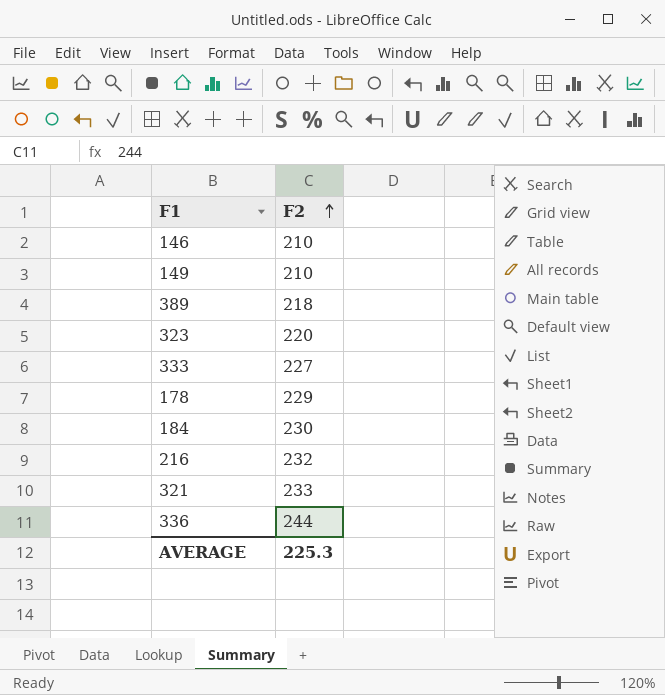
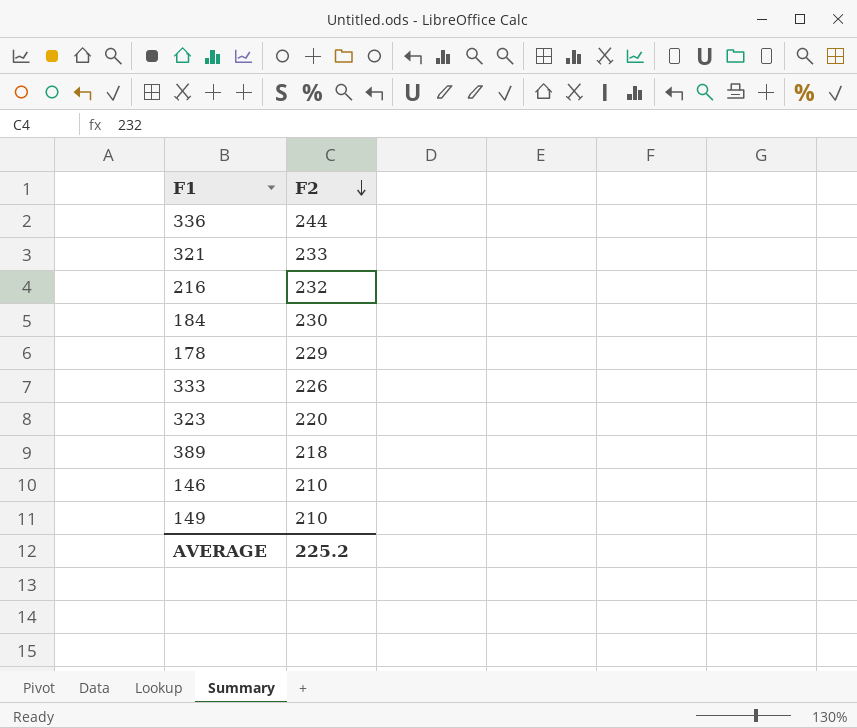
row order: F2 ascending -> F2 descending
333 | F2: 227 -> 226
AVERAGE | F2: 225.3 -> 225.2

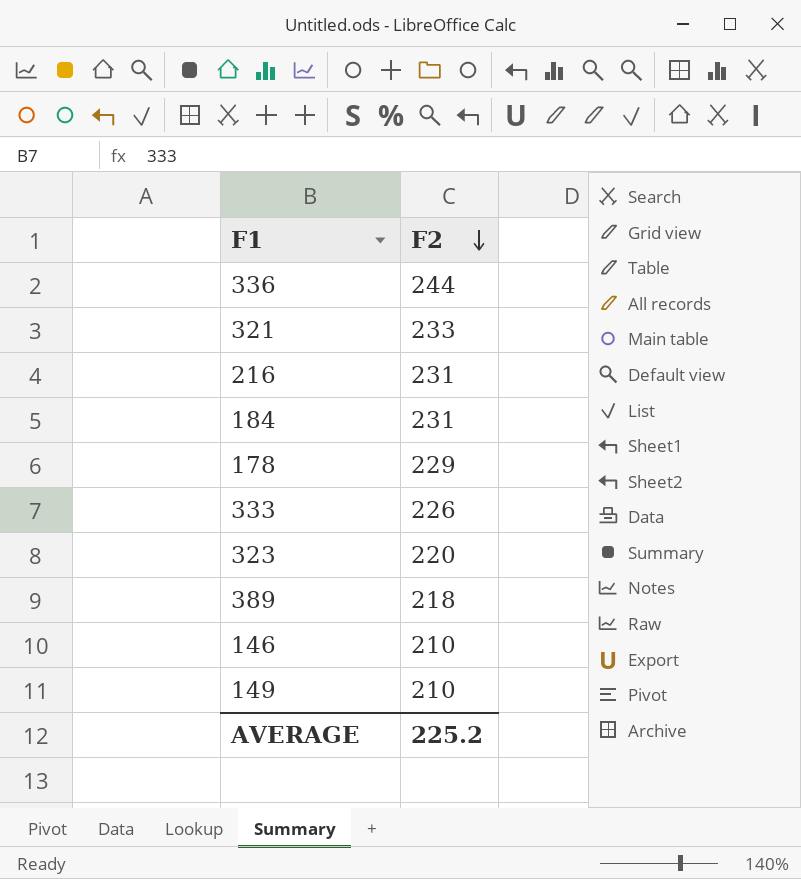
216 | F2: 232 -> 231
184 | F2: 230 -> 231

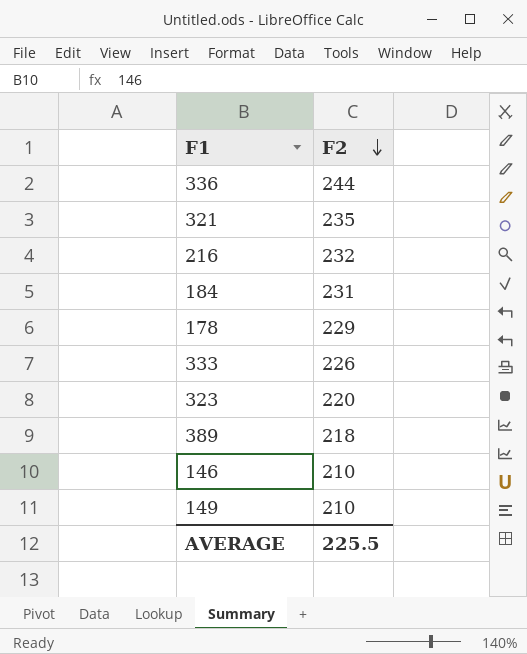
321 | F2: 233 -> 235
216 | F2: 231 -> 232
AVERAGE | F2: 225.2 -> 225.5

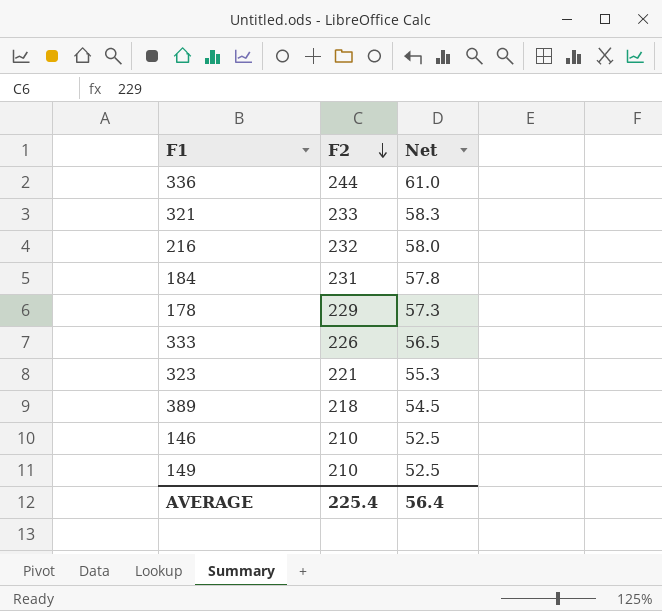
column Net | formula: none -> [F2] * 0.25
321 | F2: 235 -> 233
323 | F2: 220 -> 221
AVERAGE | F2: 225.5 -> 225.4

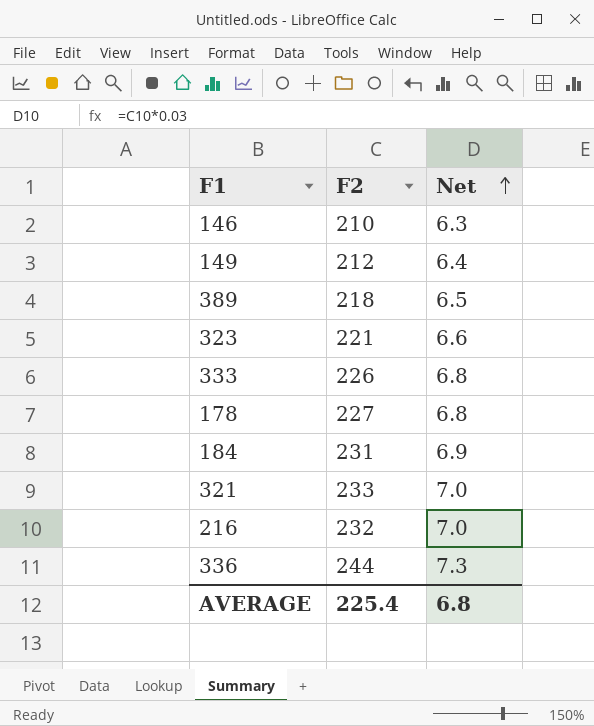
row order: F2 descending -> Net ascending
column Net | formula: [F2] * 0.25 -> [F2] * 0.03
149 | F2: 210 -> 212
178 | F2: 229 -> 227
AVERAGE | Net: 56.4 -> 6.8

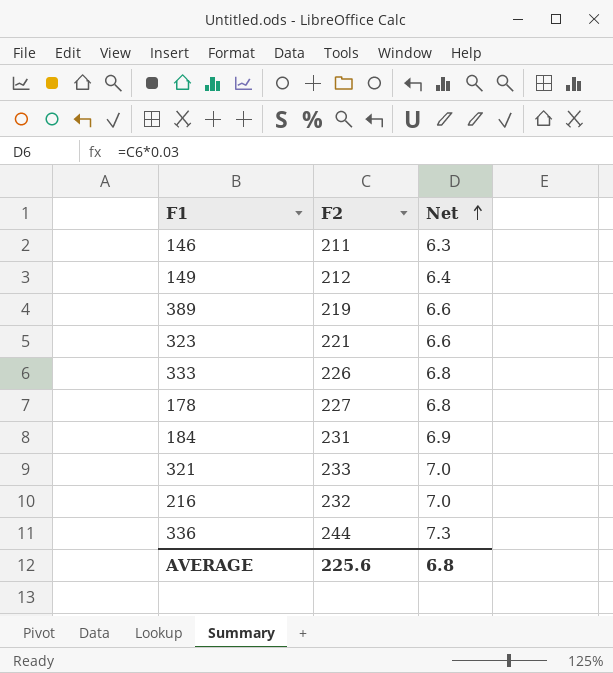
146 | F2: 210 -> 211
389 | F2: 218 -> 219
389 | Net: 6.5 -> 6.6
AVERAGE | F2: 225.4 -> 225.6

